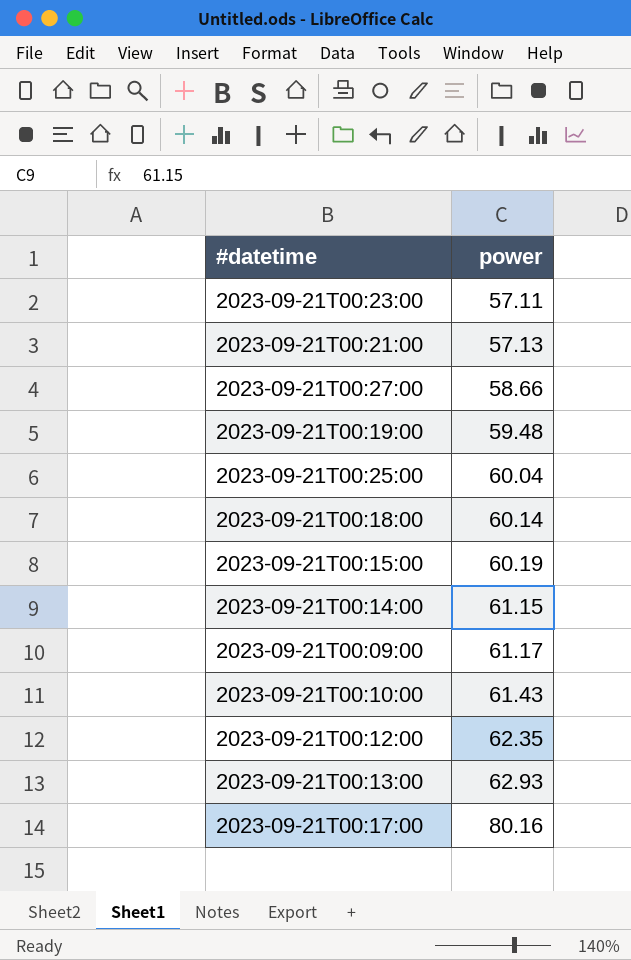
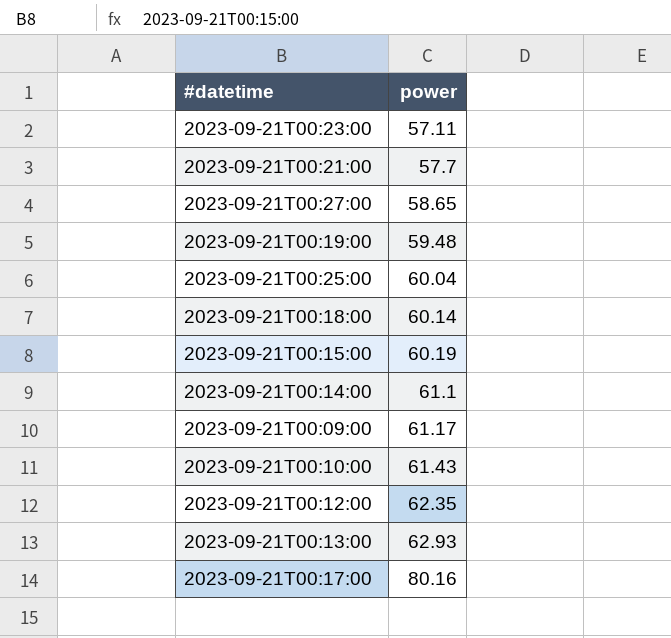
2023-09-21T00:21:00 | power: 57.13 -> 57.7
2023-09-21T00:27:00 | power: 58.66 -> 58.65
2023-09-21T00:14:00 | power: 61.15 -> 61.1

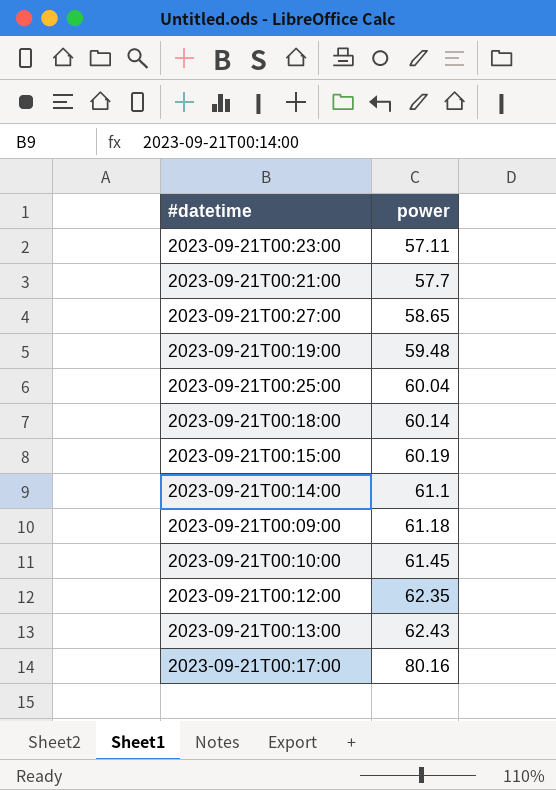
2023-09-21T00:09:00 | power: 61.17 -> 61.18
2023-09-21T00:10:00 | power: 61.43 -> 61.45
2023-09-21T00:13:00 | power: 62.93 -> 62.43

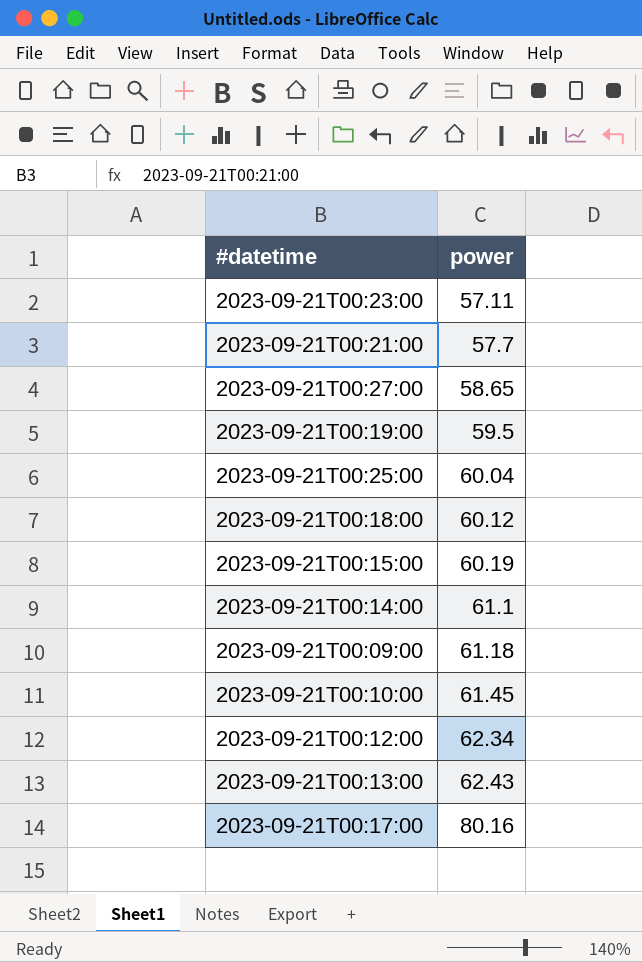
2023-09-21T00:19:00 | power: 59.48 -> 59.5
2023-09-21T00:18:00 | power: 60.14 -> 60.12
2023-09-21T00:12:00 | power: 62.35 -> 62.34

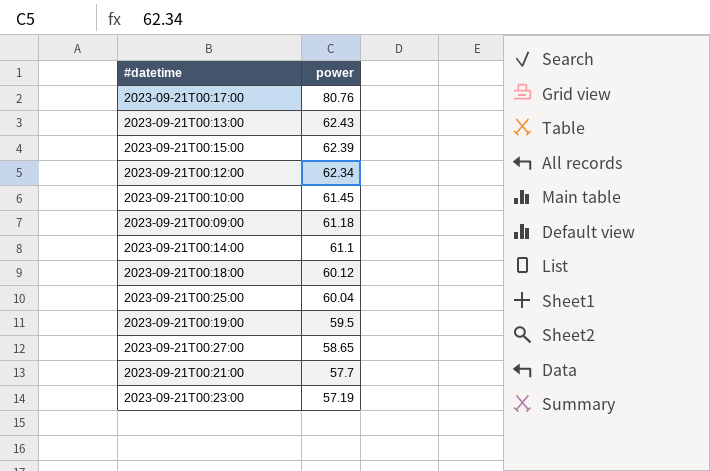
row order: power ascending -> power descending
2023-09-21T00:17:00 | power: 80.16 -> 80.76
2023-09-21T00:15:00 | power: 60.19 -> 62.39
2023-09-21T00:23:00 | power: 57.11 -> 57.19

